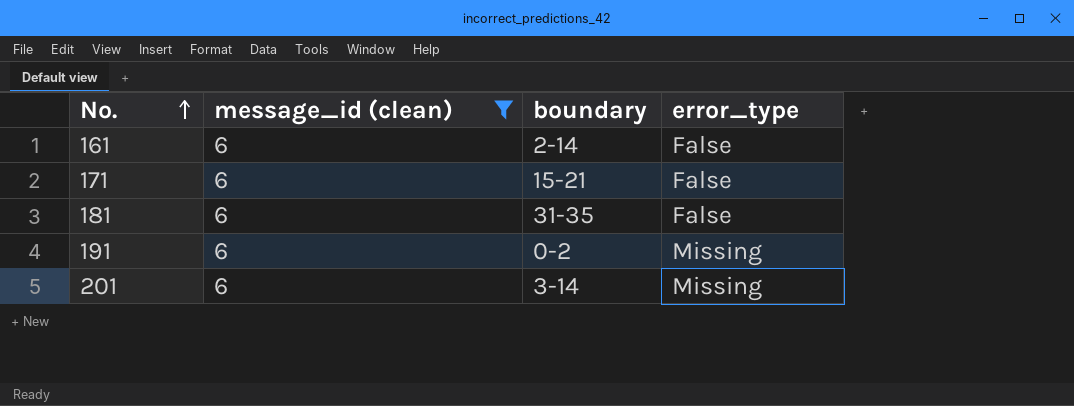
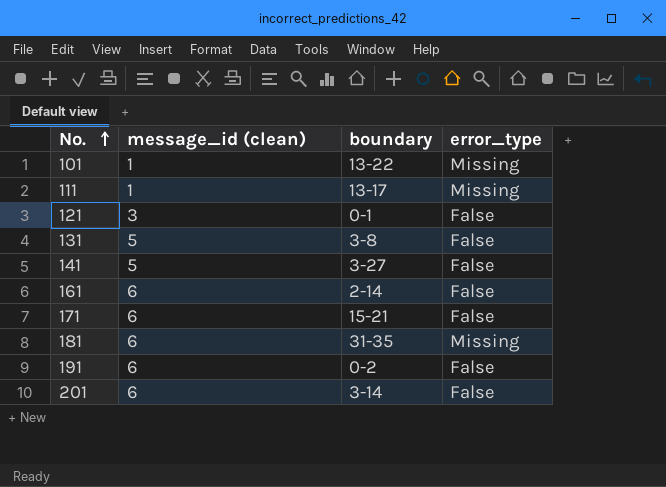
filter: message_id (clean) = 6 -> none
181 | error_type: False -> Missing
191 | error_type: Missing -> False
201 | error_type: Missing -> False

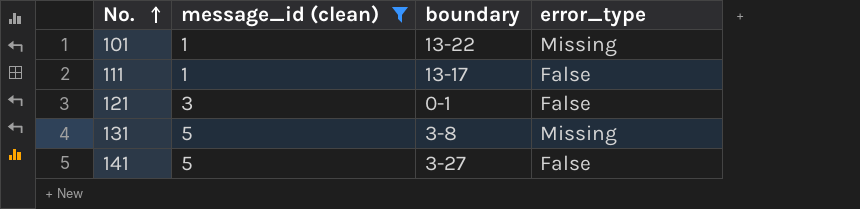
filter: none -> message_id (clean) != 6
111 | error_type: Missing -> False
131 | error_type: False -> Missing

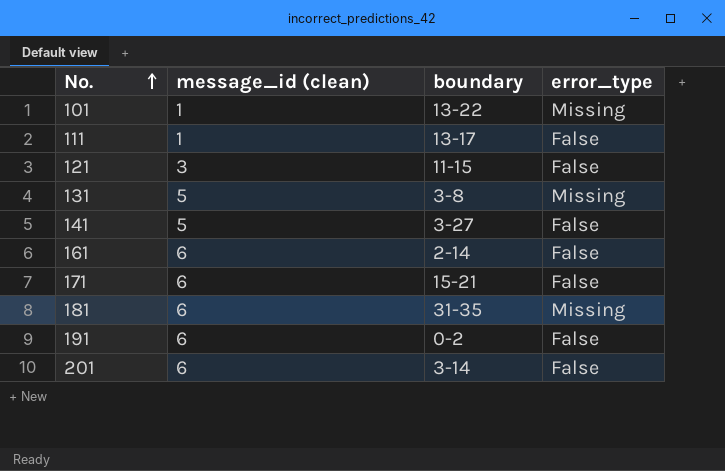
filter: message_id (clean) != 6 -> none
121 | boundary: 0-1 -> 11-15

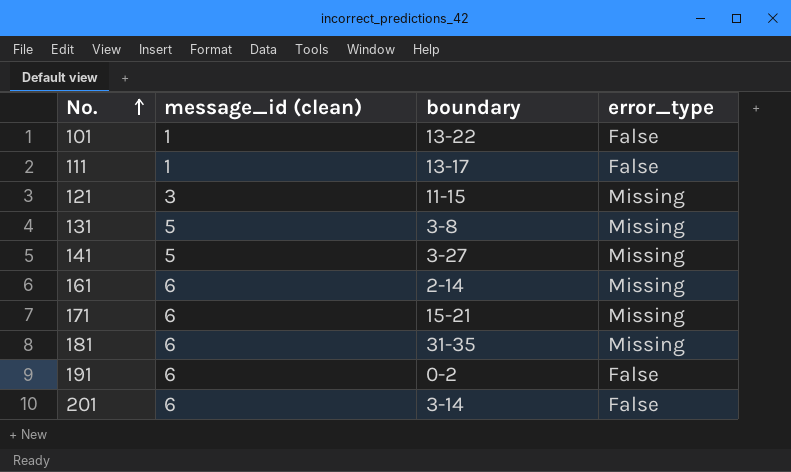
101 | error_type: Missing -> False
121 | error_type: False -> Missing
141 | error_type: False -> Missing
161 | error_type: False -> Missing
171 | error_type: False -> Missing

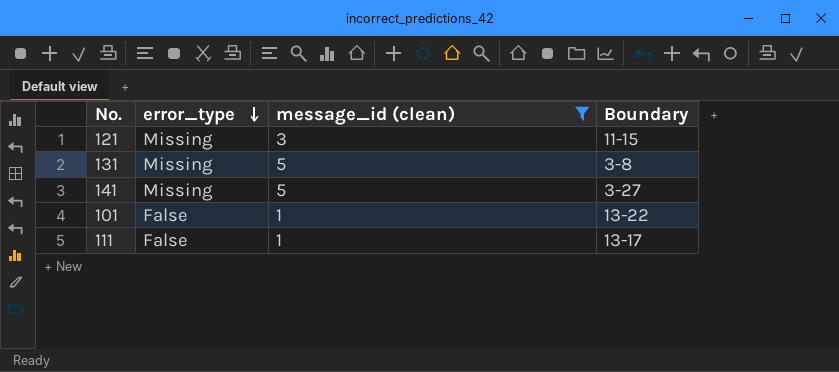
filter: none -> message_id (clean) != 6
row order: No. ascending -> error_type descending
column error_type | position: 4 -> 2
column name: boundary -> Boundary

